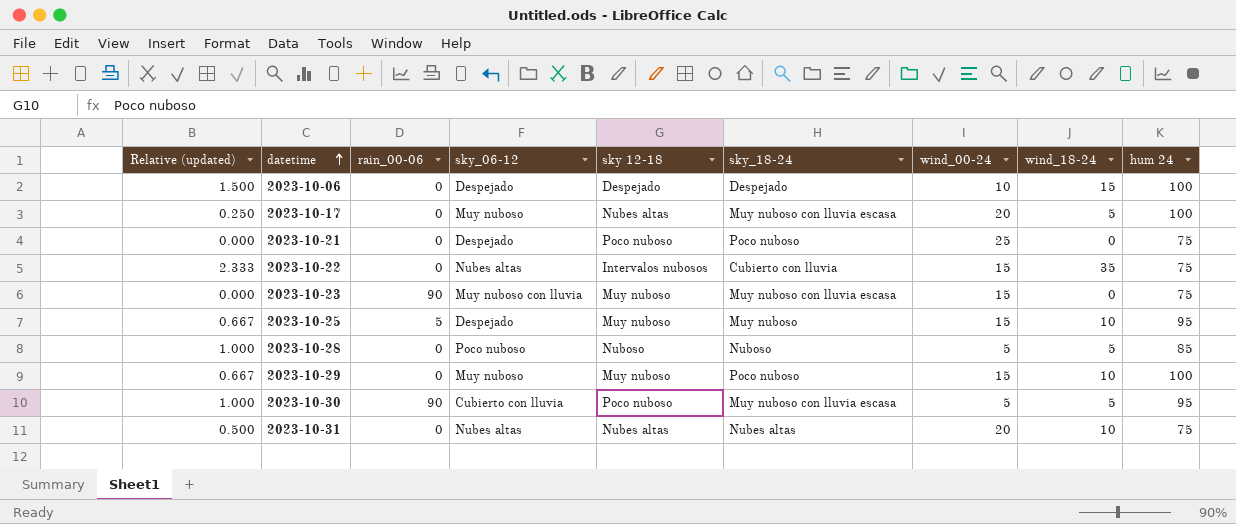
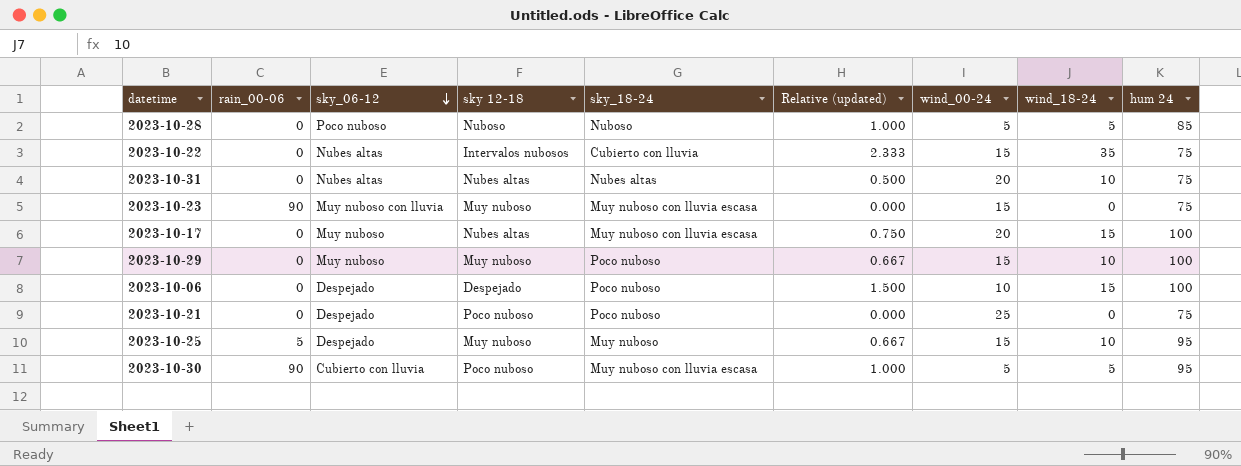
row order: datetime ascending -> sky_06-12 descending
column Relative (updated) | position: 1 -> 6
2023-10-17 | Relative (updated): 0.250 -> 0.750
2023-10-17 | wind_18-24: 5 -> 15
2023-10-06 | sky_18-24: Despejado -> Poco nuboso

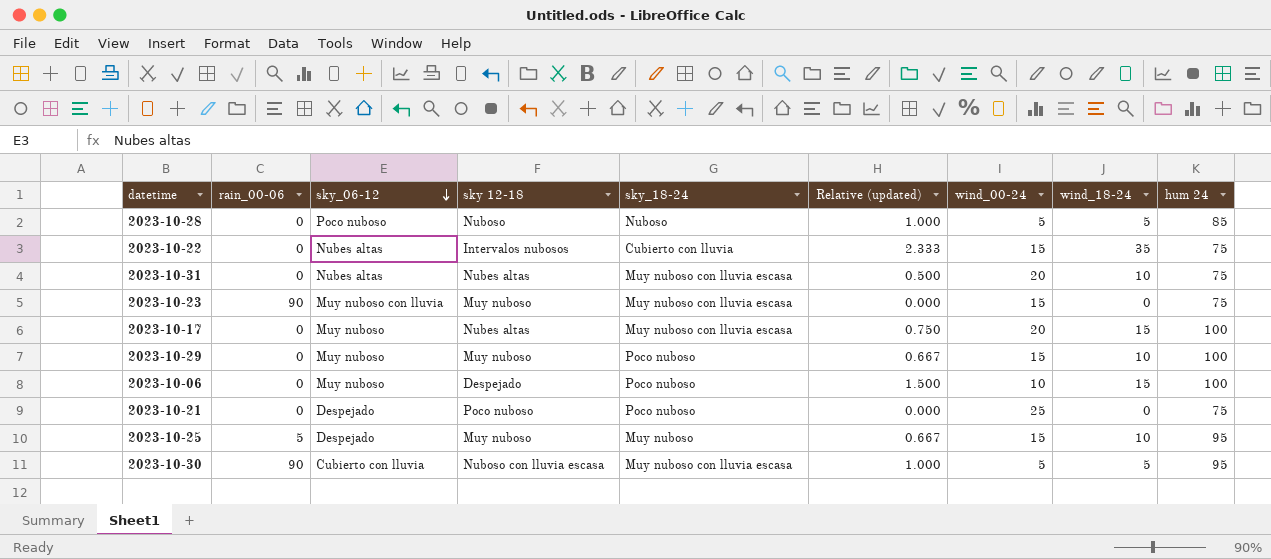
2023-10-31 | sky_18-24: Nubes altas -> Muy nuboso con lluvia escasa
2023-10-06 | sky_06-12: Despejado -> Muy nuboso
2023-10-30 | sky 12-18: Poco nuboso -> Nuboso con lluvia escasa

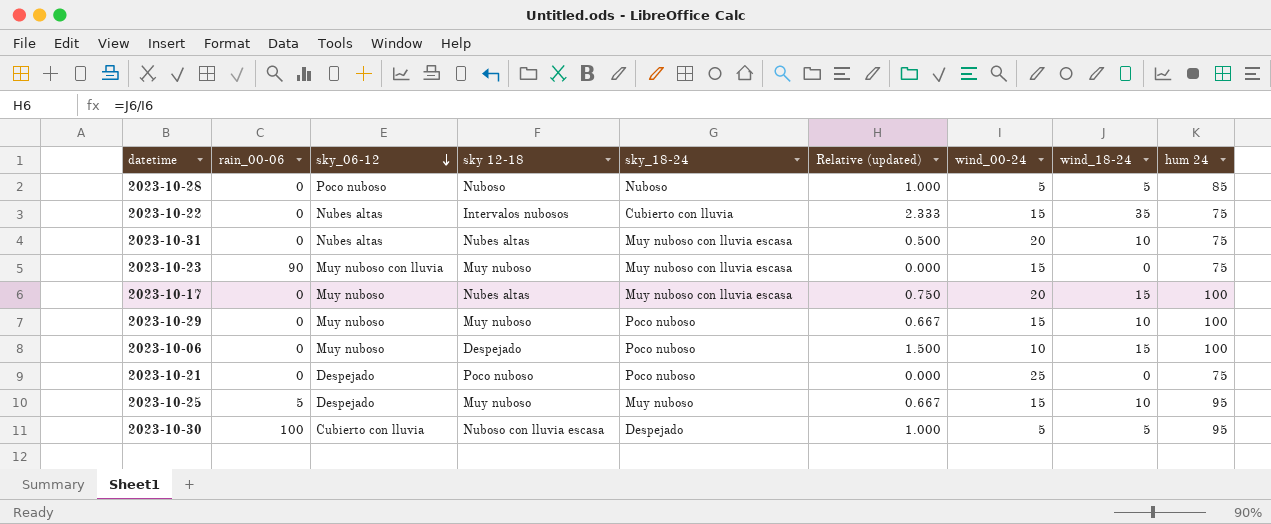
2023-10-30 | rain_00-06: 90 -> 100
2023-10-30 | sky_18-24: Muy nuboso con lluvia escasa -> Despejado

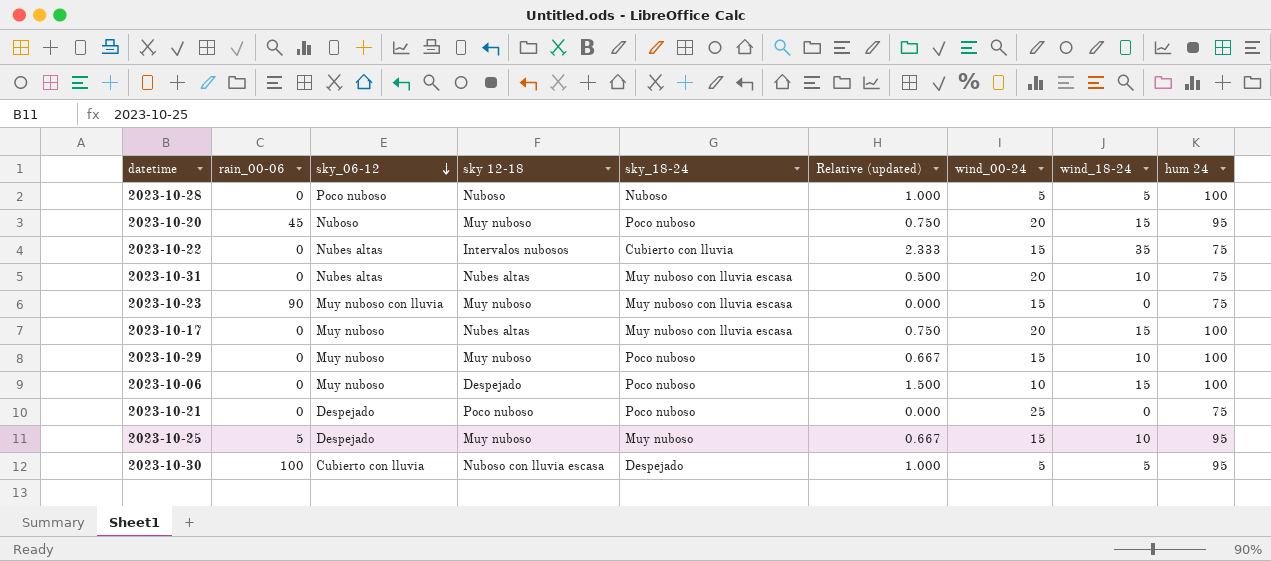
2023-10-28 | hum 24: 85 -> 100
row 2023-10-20: none -> 45 | Nuboso | Muy nuboso | Poco nuboso | 0.750 | 20 | 15 | 95

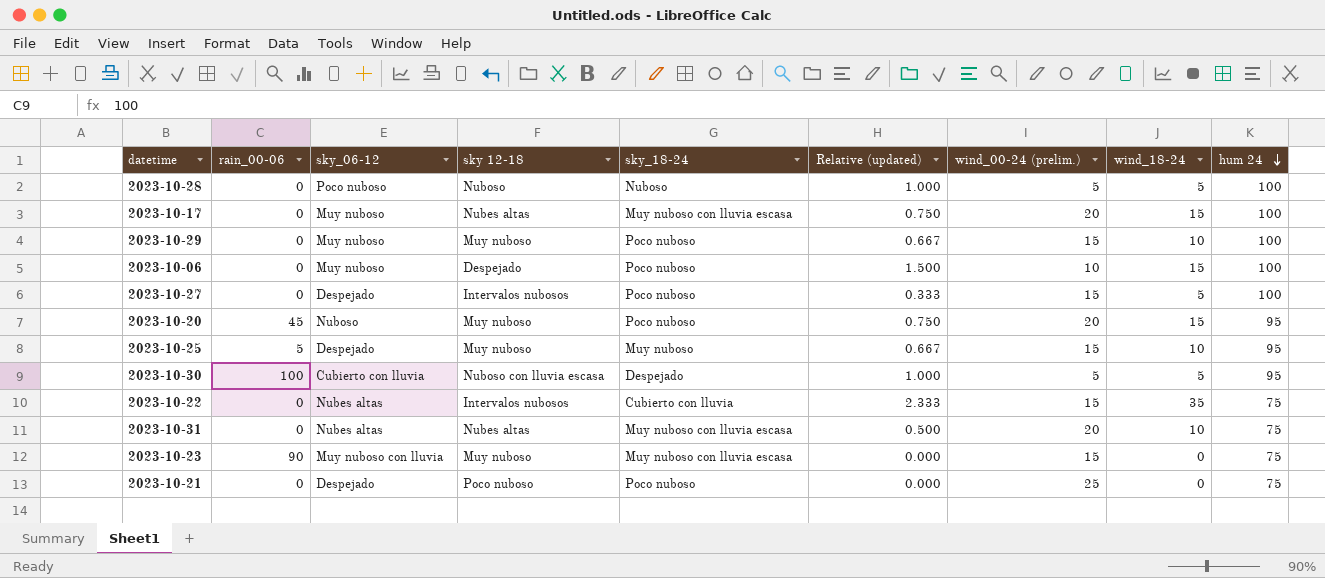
row order: sky_06-12 descending -> hum 24 descending
column name: wind_00-24 -> wind_00-24 (prelim.)
row 2023-10-27: none -> 0 | Despejado | Intervalos nubosos | Poco nuboso | 0.333 | 15 | 5 | 100

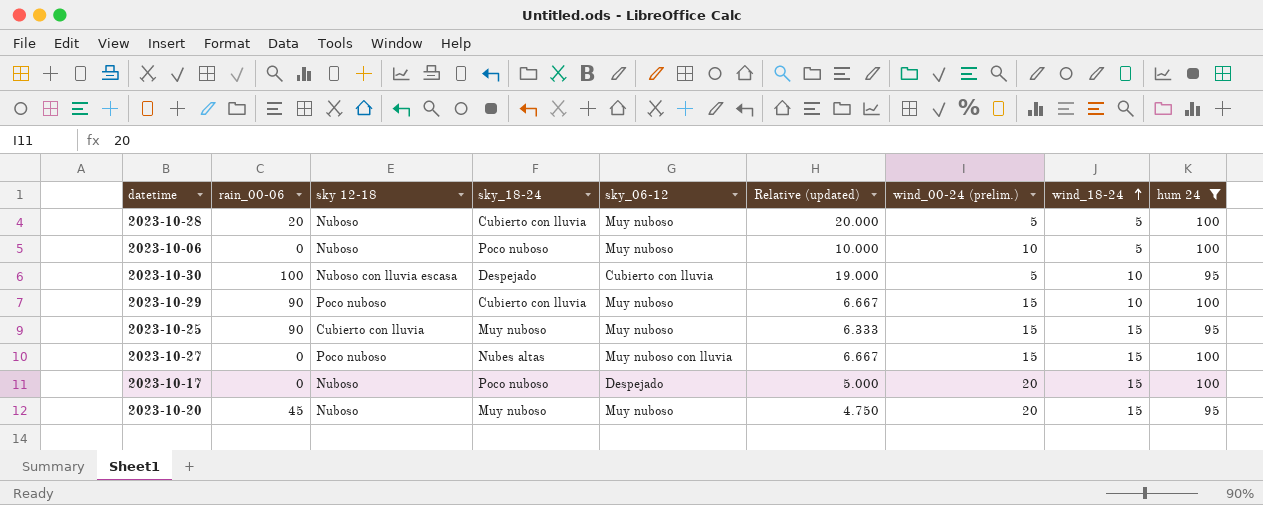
filter: none -> hum 24 != 75
row order: hum 24 descending -> wind_18-24 ascending
column sky_06-12 | position: 3 -> 5
column Relative (updated) | formula: [wind_18-24] / [wind_00-24 (prelim.)] -> [hum 24] / [wind_00-24 (prelim.)]
2023-10-28 | rain_00-06: 0 -> 20
2023-10-28 | sky_18-24: Nuboso -> Cubierto con lluvia
2023-10-28 | sky_06-12: Poco nuboso -> Muy nuboso
2023-10-06 | sky 12-18: Despejado -> Nuboso
2023-10-06 | wind_18-24: 15 -> 5
2023-10-30 | wind_18-24: 5 -> 10
2023-10-29 | rain_00-06: 0 -> 90
2023-10-29 | sky 12-18: Muy nuboso -> Poco nuboso
2023-10-29 | sky_18-24: Poco nuboso -> Cubierto con lluvia
2023-10-25 | rain_00-06: 5 -> 90
2023-10-25 | sky 12-18: Muy nuboso -> Cubierto con lluvia
2023-10-25 | sky_06-12: Despejado -> Muy nuboso
2023-10-25 | wind_18-24: 10 -> 15
2023-10-27 | sky 12-18: Intervalos nubosos -> Poco nuboso
2023-10-27 | sky_18-24: Poco nuboso -> Nubes altas
2023-10-27 | sky_06-12: Despejado -> Muy nuboso con lluvia
2023-10-27 | wind_18-24: 5 -> 15
2023-10-17 | sky 12-18: Nubes altas -> Nuboso
2023-10-17 | sky_18-24: Muy nuboso con lluvia escasa -> Poco nuboso
2023-10-17 | sky_06-12: Muy nuboso -> Despejado
2023-10-20 | sky 12-18: Muy nuboso -> Nuboso
2023-10-20 | sky_18-24: Poco nuboso -> Muy nuboso
2023-10-20 | sky_06-12: Nuboso -> Muy nuboso

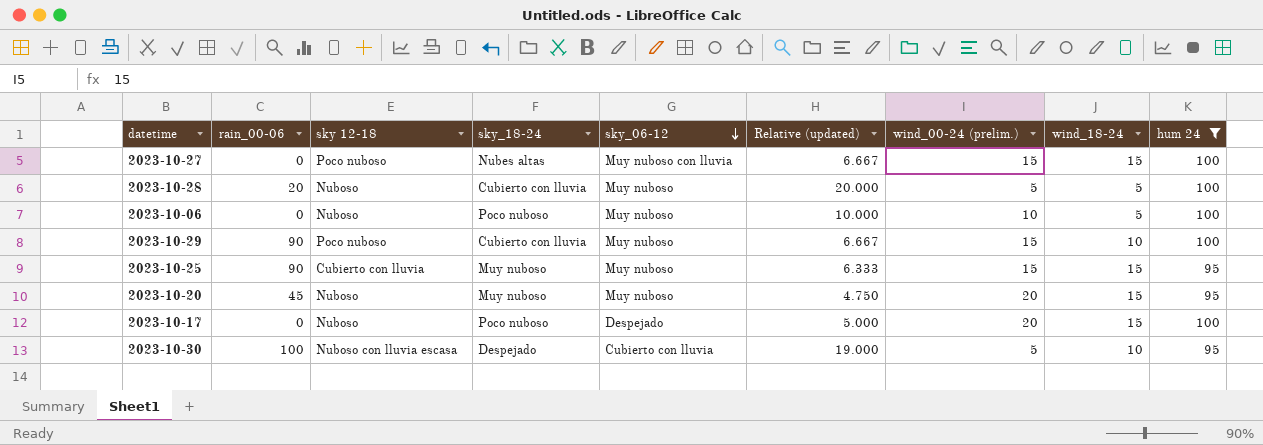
row order: wind_18-24 ascending -> sky_06-12 descending

